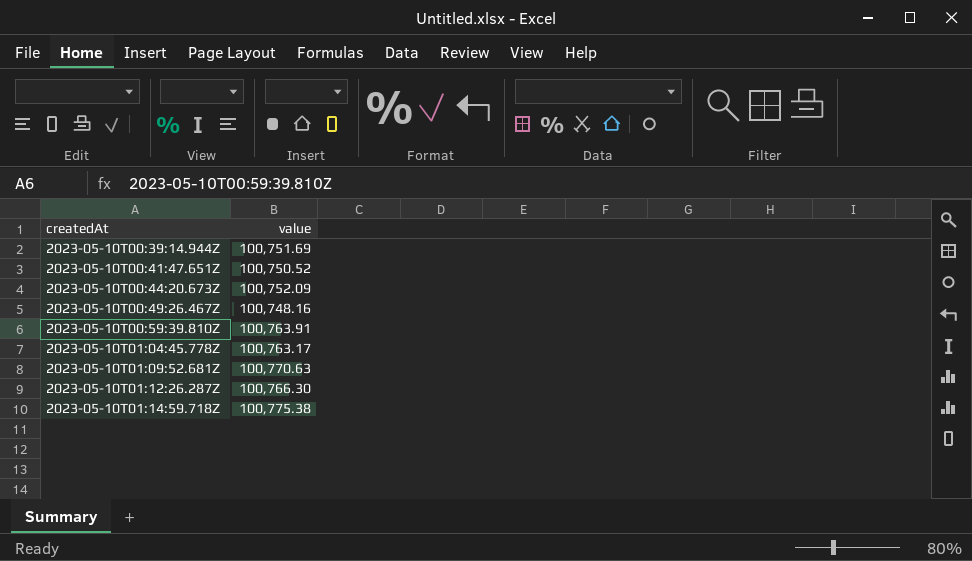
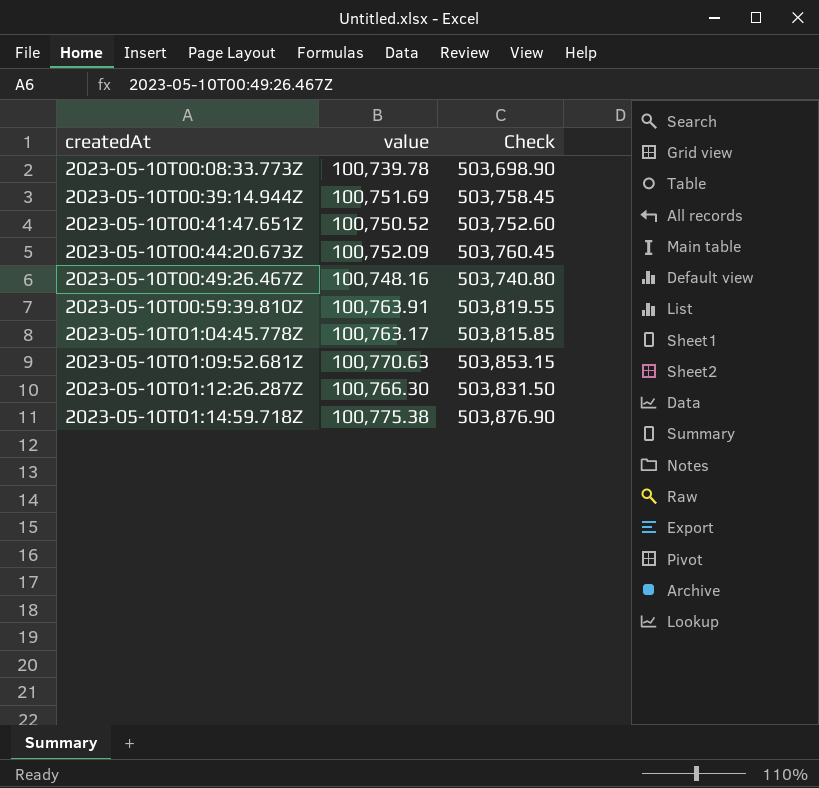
column Check | formula: none -> [value] * 5
row 2023-05-10T00:08:33.773Z: none -> 100,739.78 | 503,698.90

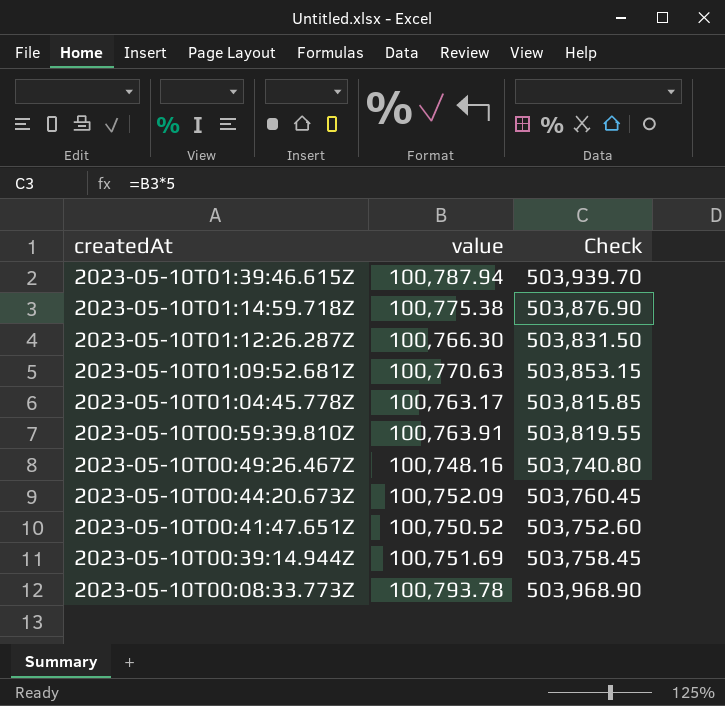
row order: createdAt ascending -> createdAt descending
row 2023-05-10T01:39:46.615Z: none -> 100,787.94 | 503,939.70
2023-05-10T00:08:33.773Z | value: 100,739.78 -> 100,793.78
2023-05-10T00:08:33.773Z | Check: 503,698.90 -> 503,968.90

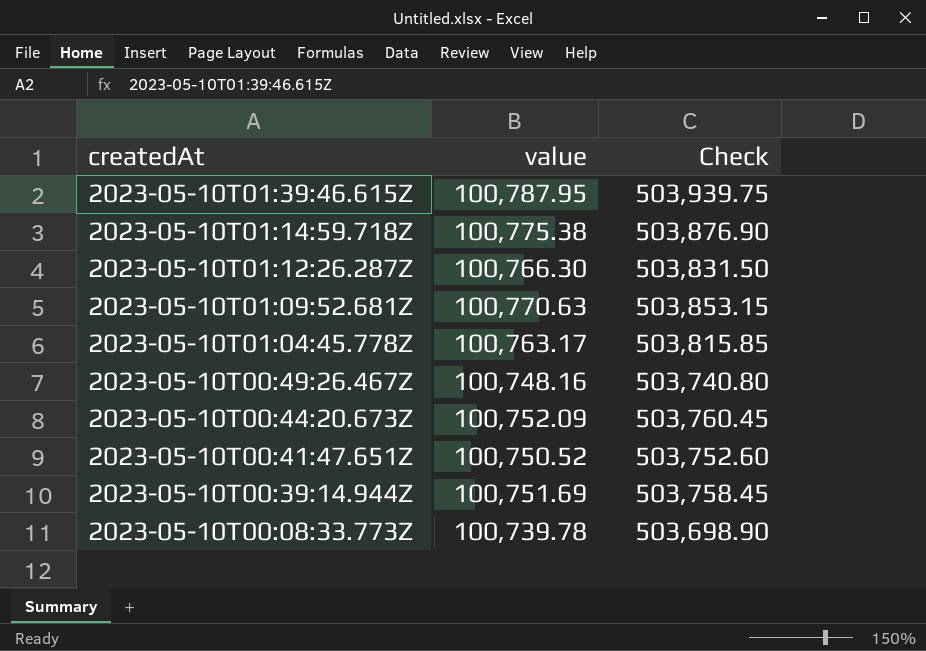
row 2023-05-10T00:59:39.810Z: 100,763.91 | 503,819.55 -> none
2023-05-10T01:39:46.615Z | value: 100,787.94 -> 100,787.95
2023-05-10T01:39:46.615Z | Check: 503,939.70 -> 503,939.75
2023-05-10T00:08:33.773Z | value: 100,793.78 -> 100,739.78
2023-05-10T00:08:33.773Z | Check: 503,968.90 -> 503,698.90

